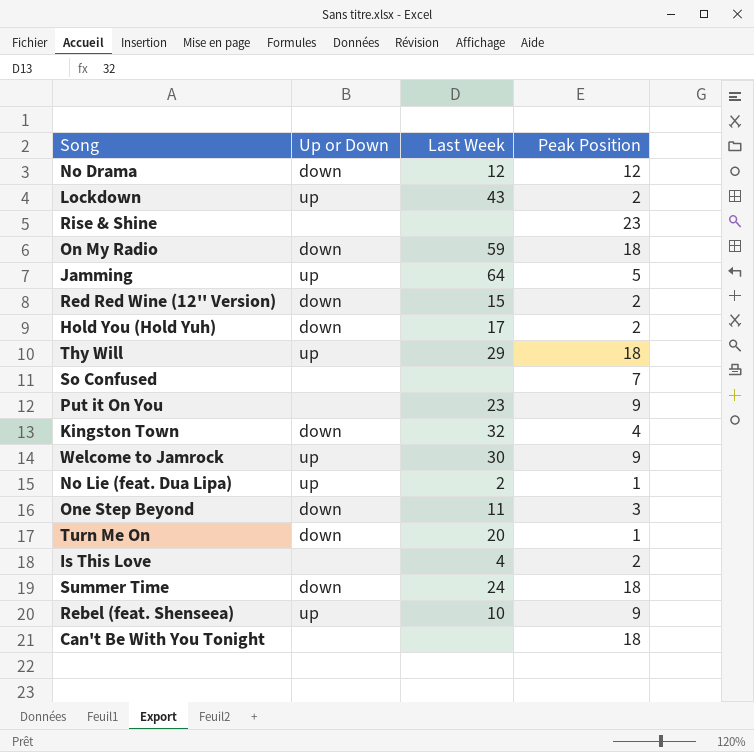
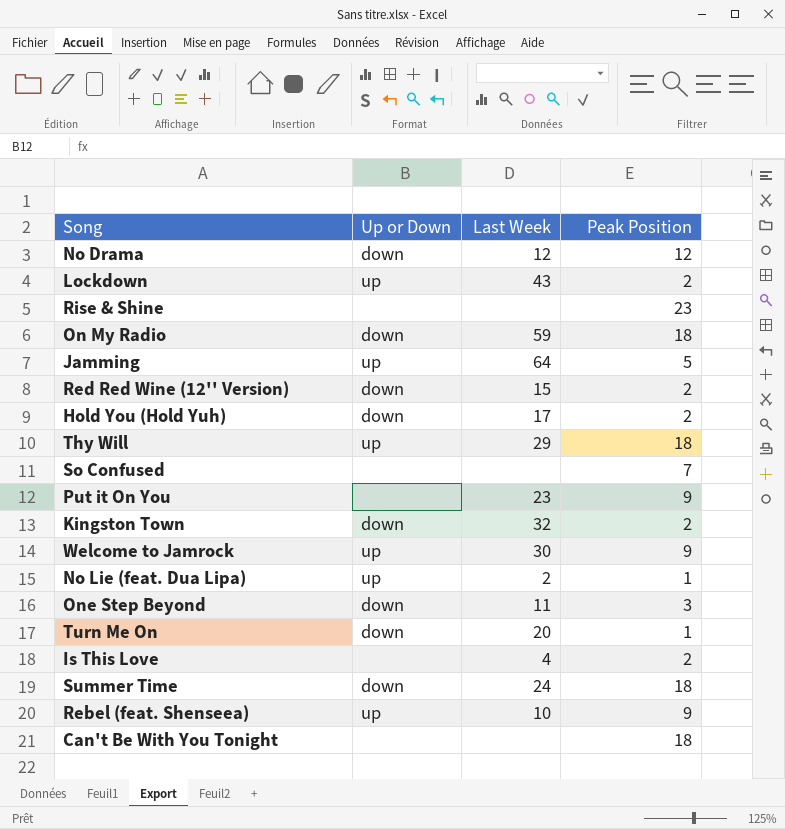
Kingston Town | Peak Position: 4 -> 2

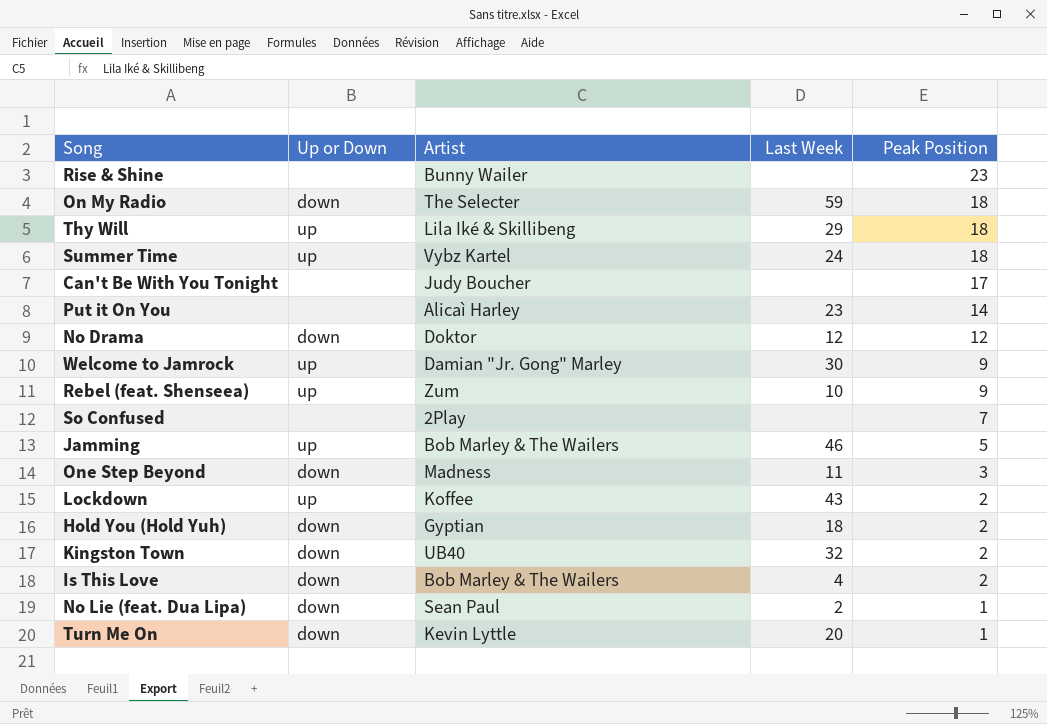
row order: none -> Peak Position descending
column Artist | position: none -> 3
row Red Red Wine (12'' Version): down | 15 | 2 -> none
Summer Time | Up or Down: down -> up
Can't Be With You Tonight | Peak Position: 18 -> 17
Put it On You | Peak Position: 9 -> 14
Jamming | Last Week: 64 -> 46
Hold You (Hold Yuh) | Last Week: 17 -> 18
Is This Love | Up or Down: none -> down
No Lie (feat. Dua Lipa) | Up or Down: up -> down

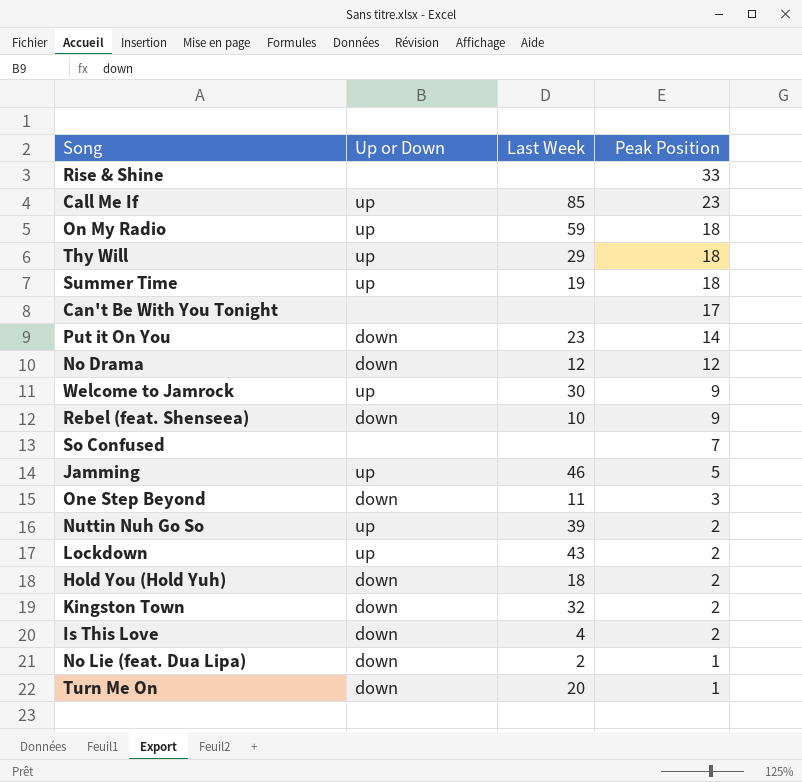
column Artist | position: 3 -> none
Rise & Shine | Peak Position: 23 -> 33
row Call Me If: none -> up | 85 | 23
On My Radio | Up or Down: down -> up
Summer Time | Last Week: 24 -> 19
Put it On You | Up or Down: none -> down
Rebel (feat. Shenseea) | Up or Down: up -> down
row Nuttin Nuh Go So: none -> up | 39 | 2

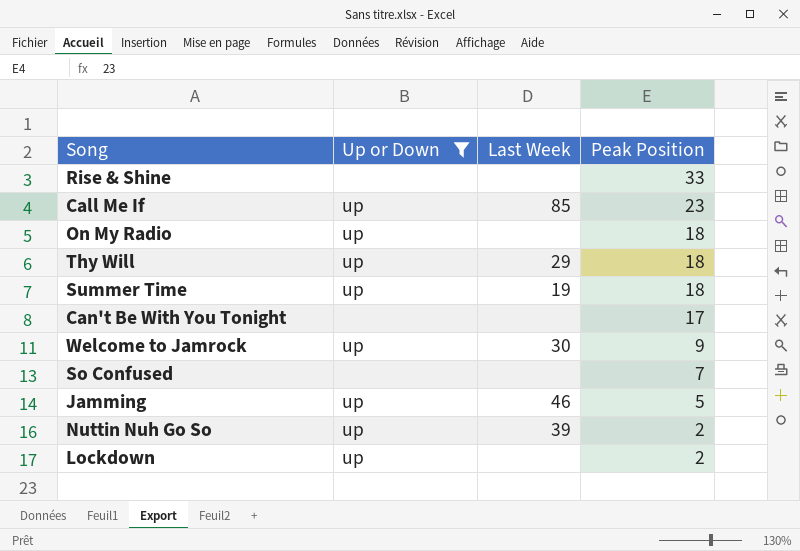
filter: none -> Up or Down != down
On My Radio | Last Week: 59 -> none
Lockdown | Last Week: 43 -> none

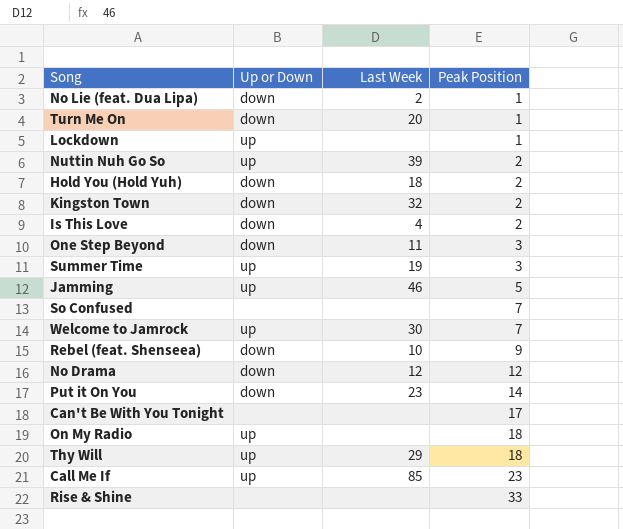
filter: Up or Down != down -> none
row order: Peak Position descending -> Peak Position ascending
Lockdown | Peak Position: 2 -> 1
Summer Time | Peak Position: 18 -> 3
Welcome to Jamrock | Peak Position: 9 -> 7

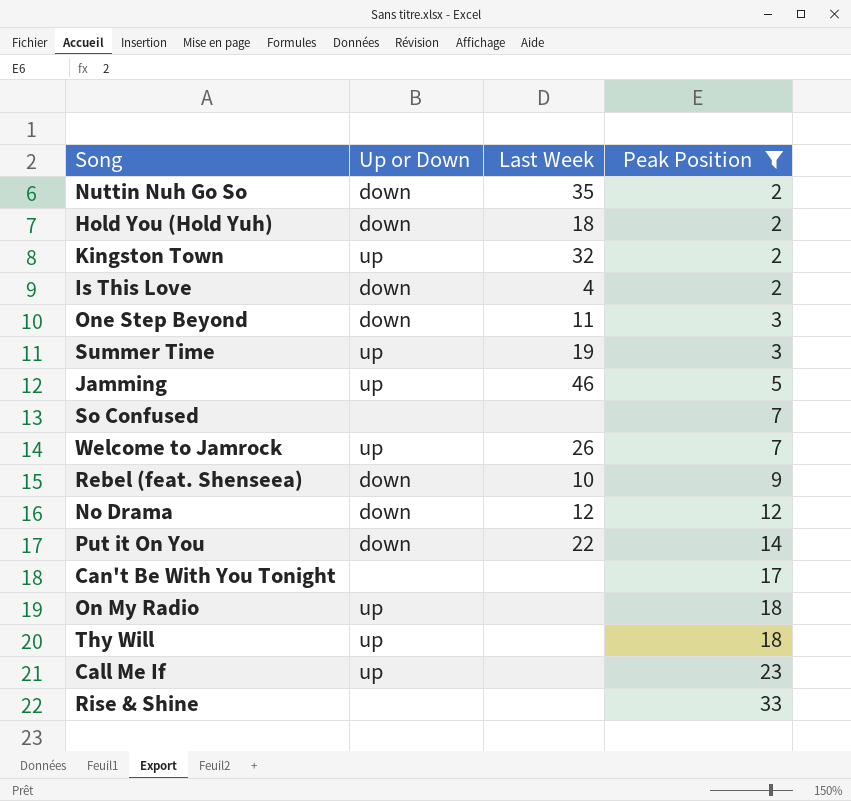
filter: none -> Peak Position != 1
Nuttin Nuh Go So | Up or Down: up -> down
Nuttin Nuh Go So | Last Week: 39 -> 35
Kingston Town | Up or Down: down -> up
Welcome to Jamrock | Last Week: 30 -> 26
Put it On You | Last Week: 23 -> 22
Thy Will | Last Week: 29 -> none
Call Me If | Last Week: 85 -> none

